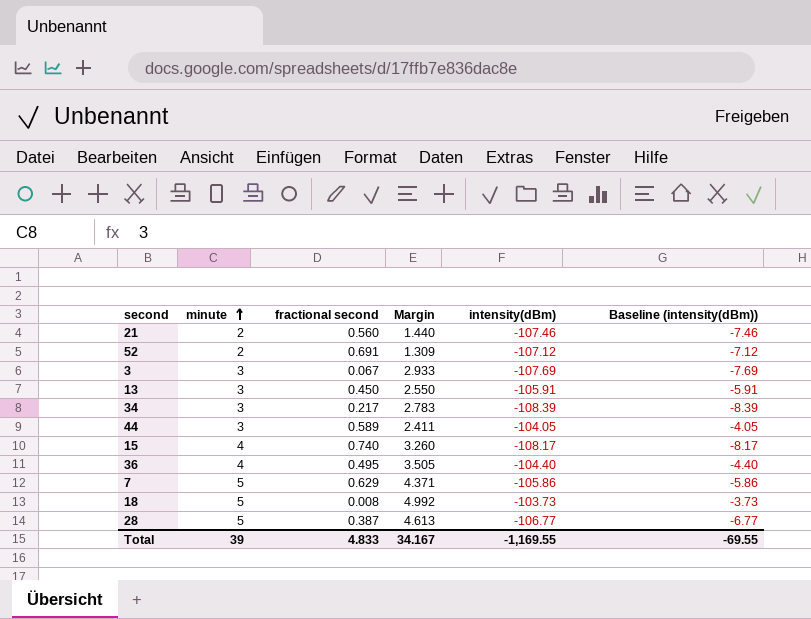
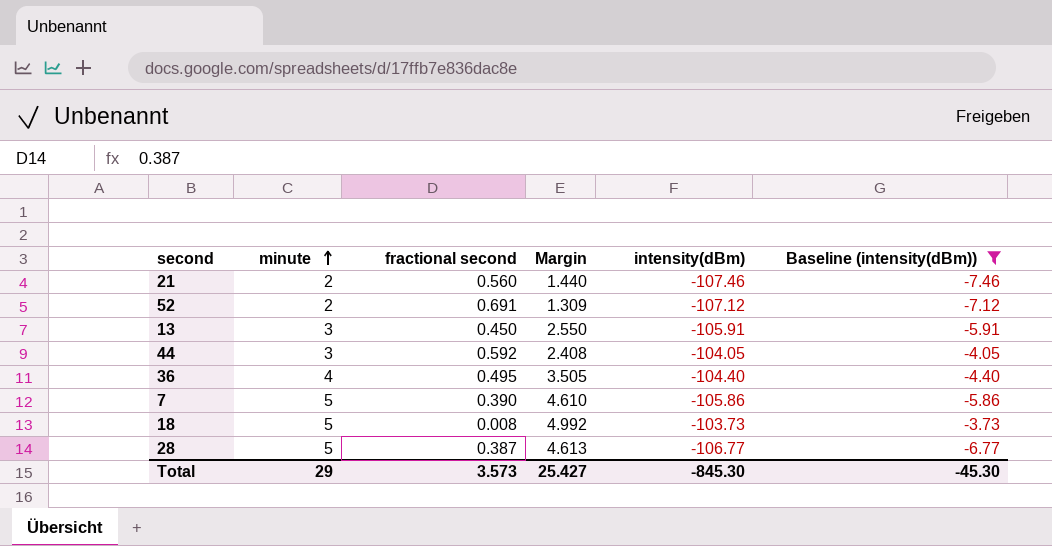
filter: none -> Baseline (intensity(dBm)) >= -7.46
44 | fractional second: 0.589 -> 0.592
44 | Margin: 2.411 -> 2.408
7 | fractional second: 0.629 -> 0.390
7 | Margin: 4.371 -> 4.610
Total | minute: 39 -> 29
Total | fractional second: 4.833 -> 3.573
Total | Margin: 34.167 -> 25.427
Total | intensity(dBm): -1,169.55 -> -845.30
Total | Baseline (intensity(dBm)): -69.55 -> -45.30

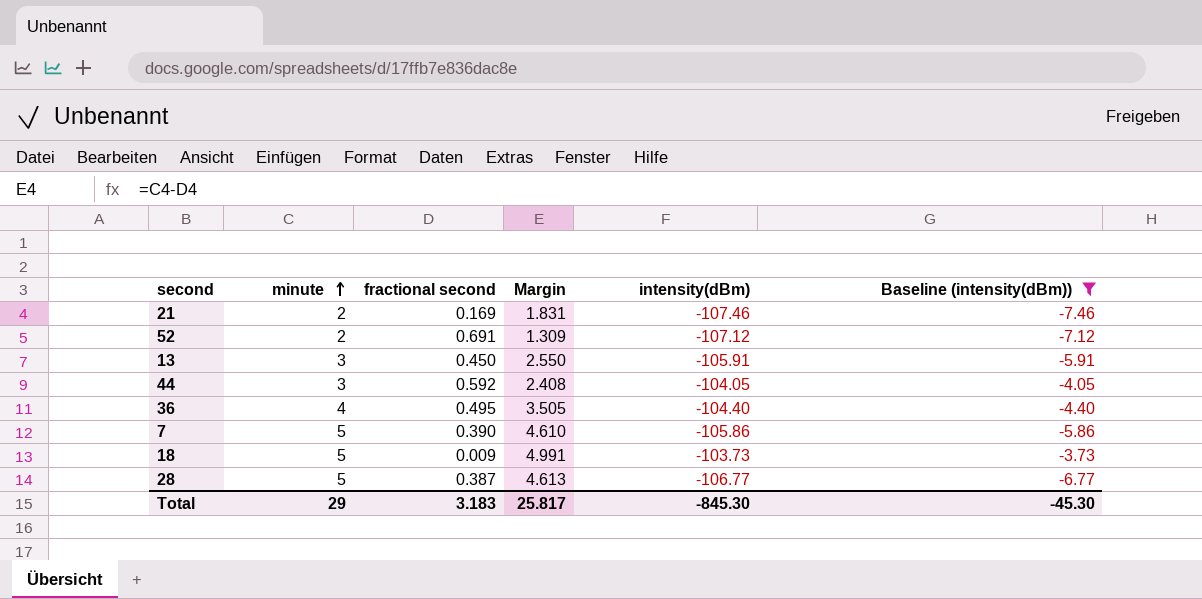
21 | fractional second: 0.560 -> 0.169
21 | Margin: 1.440 -> 1.831
18 | fractional second: 0.008 -> 0.009
18 | Margin: 4.992 -> 4.991
Total | fractional second: 3.573 -> 3.183
Total | Margin: 25.427 -> 25.817

